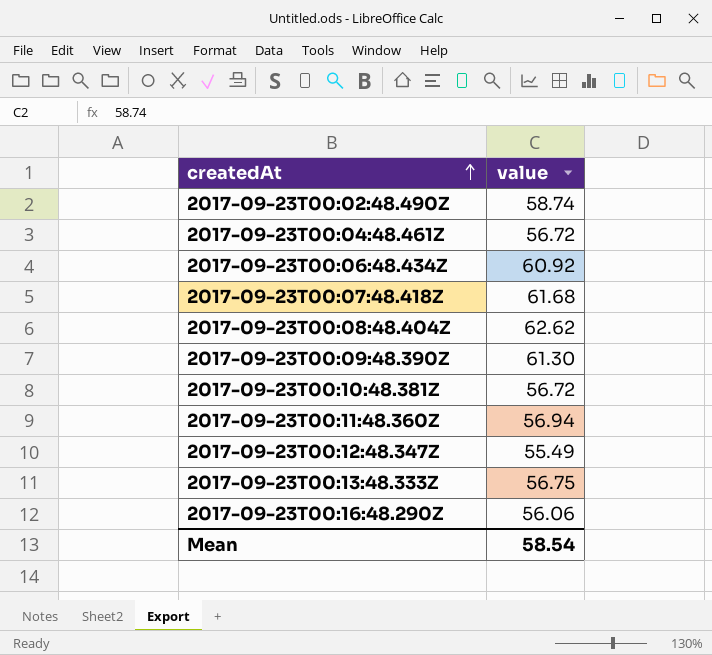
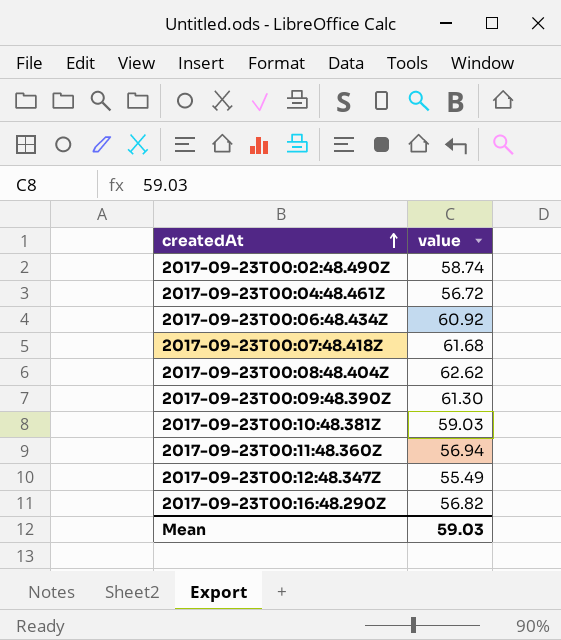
row 2017-09-23T00:13:48.333Z: 56.75 -> none
2017-09-23T00:10:48.381Z | value: 56.72 -> 59.03
2017-09-23T00:16:48.290Z | value: 56.06 -> 56.82
Mean | value: 58.54 -> 59.03

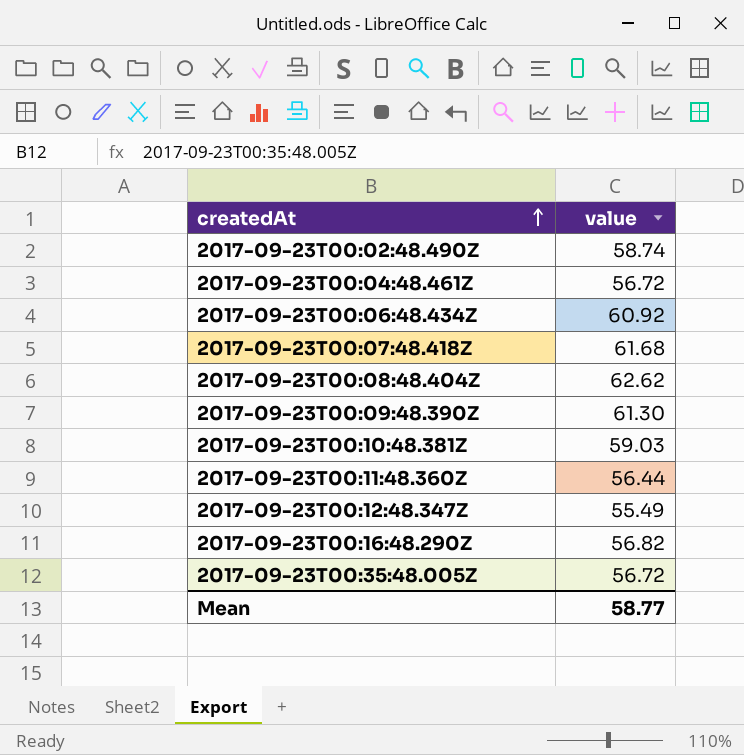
2017-09-23T00:11:48.360Z | value: 56.94 -> 56.44
row 2017-09-23T00:35:48.005Z: none -> 56.72
Mean | value: 59.03 -> 58.77

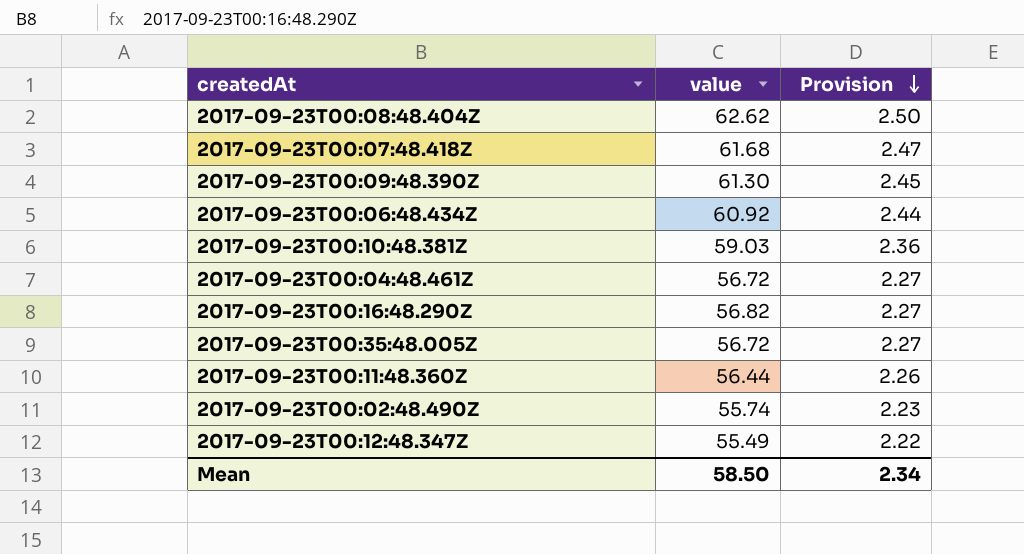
row order: createdAt ascending -> Provision descending
column Provision | formula: none -> [value] * 0.04
2017-09-23T00:02:48.490Z | value: 58.74 -> 55.74
Mean | value: 58.77 -> 58.50

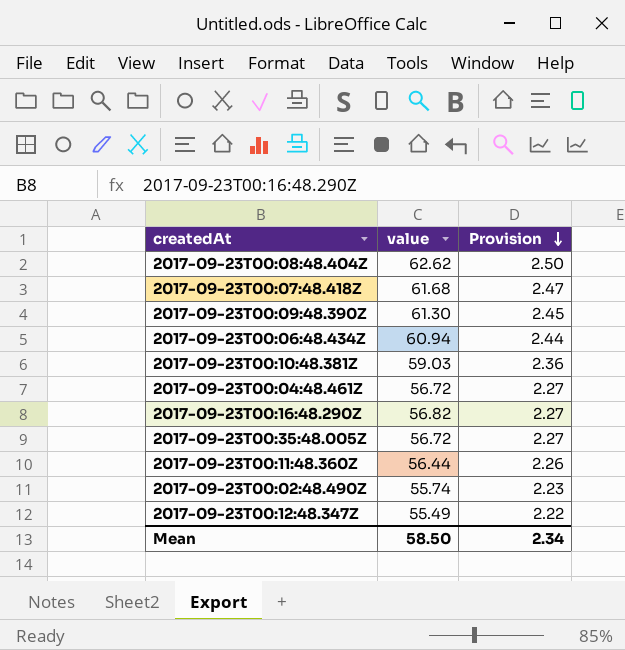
2017-09-23T00:06:48.434Z | value: 60.92 -> 60.94

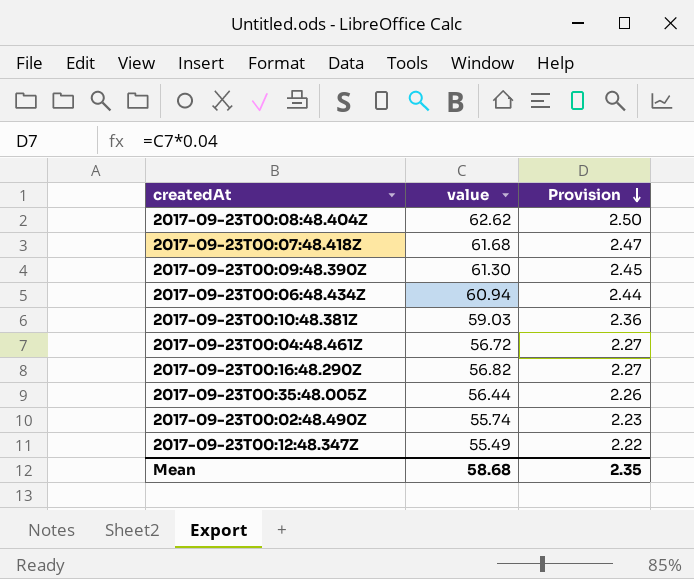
row 2017-09-23T00:11:48.360Z: 56.44 | 2.26 -> none
2017-09-23T00:35:48.005Z | value: 56.72 -> 56.44
2017-09-23T00:35:48.005Z | Provision: 2.27 -> 2.26
Mean | value: 58.50 -> 58.68
Mean | Provision: 2.34 -> 2.35

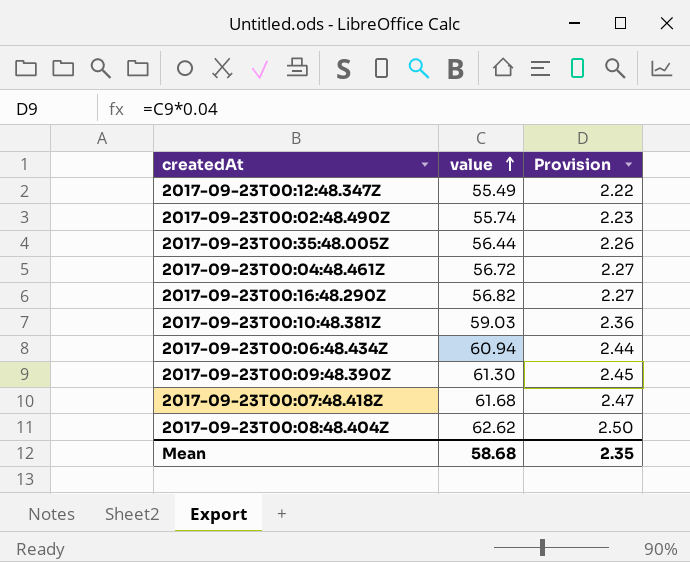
row order: Provision descending -> value ascending

